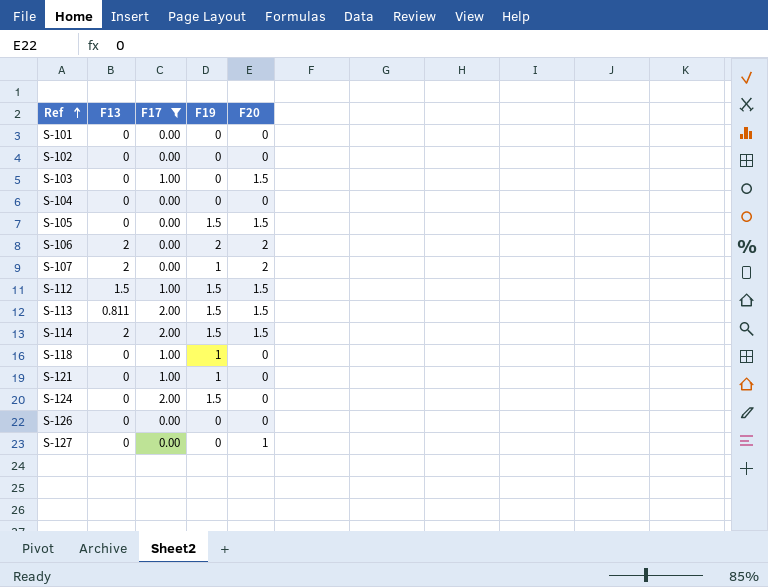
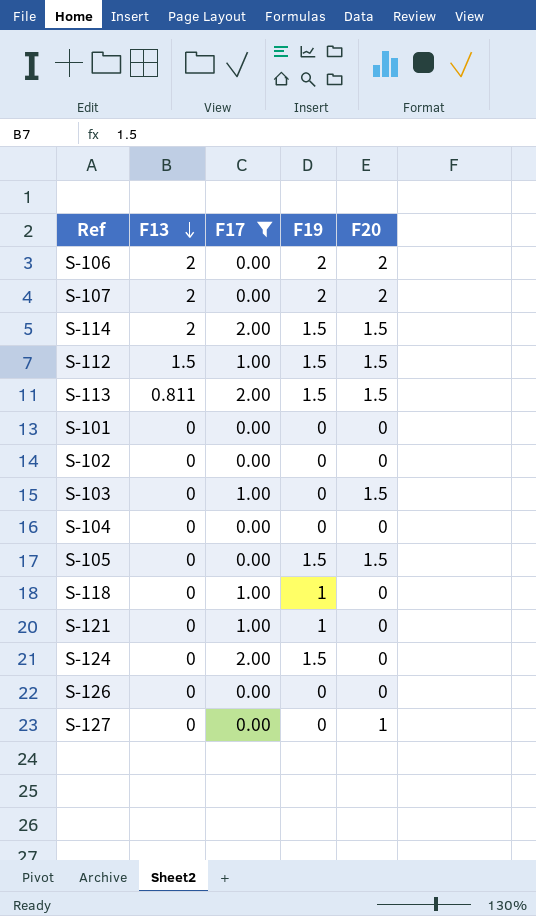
row order: Ref ascending -> F13 descending
S-107 | F19: 1 -> 2

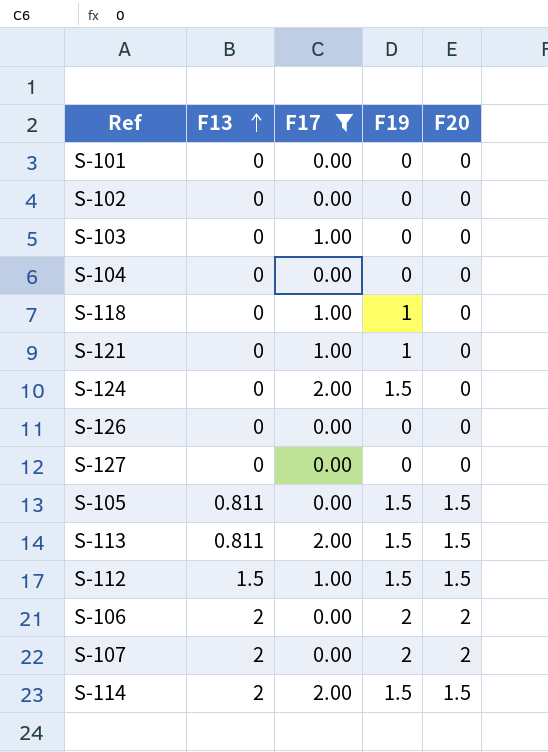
row order: F13 descending -> F13 ascending
S-103 | F20: 1.5 -> 0
S-127 | F20: 1 -> 0
S-105 | F13: 0 -> 0.811

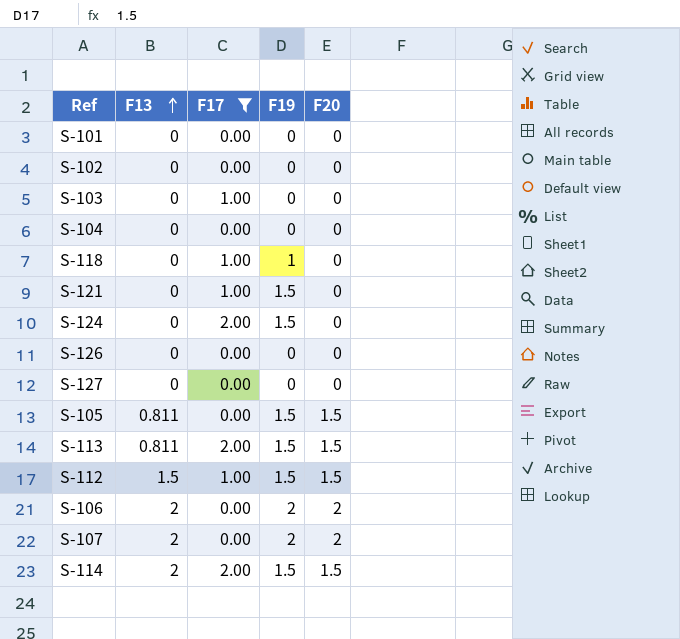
S-121 | F19: 1 -> 1.5

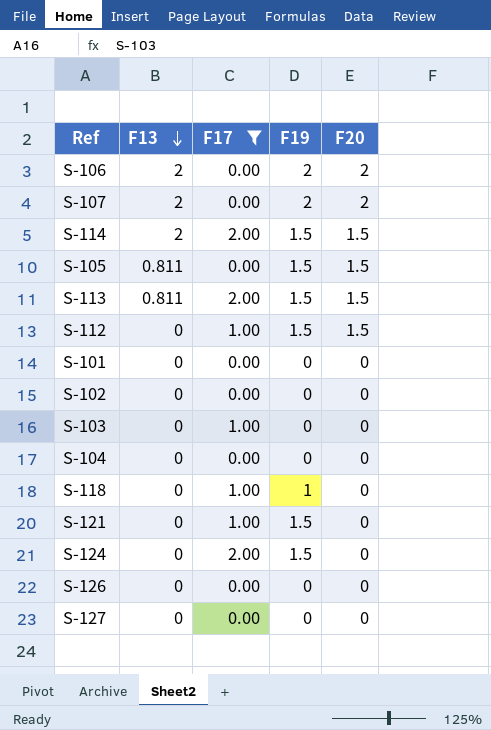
row order: F13 ascending -> F13 descending
S-112 | F13: 1.5 -> 0

